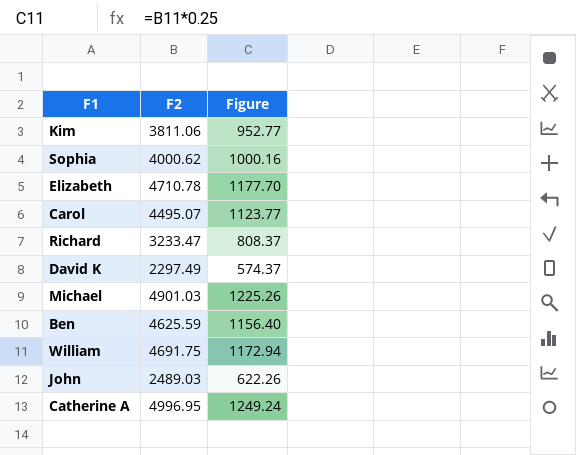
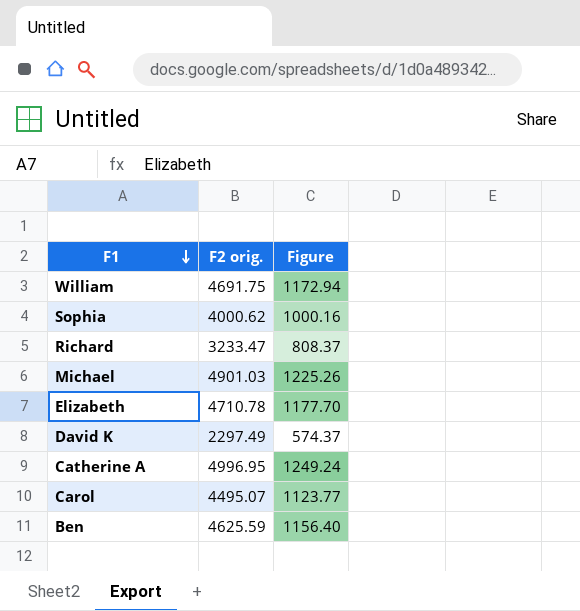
row order: none -> F1 descending
column name: F2 -> F2 orig.
row Kim: 3811.06 | 952.77 -> none
row John: 2489.03 | 622.26 -> none

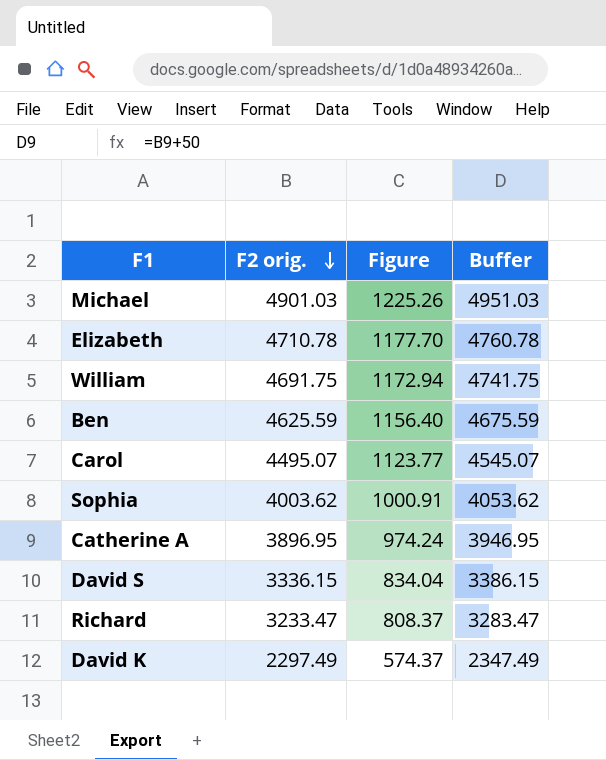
row order: F1 descending -> F2 orig. descending
column Buffer | formula: none -> [F2 orig.] + 50
Sophia | F2 orig.: 4000.62 -> 4003.62
Sophia | Figure: 1000.16 -> 1000.91
Catherine A | F2 orig.: 4996.95 -> 3896.95
Catherine A | Figure: 1249.24 -> 974.24
row David S: none -> 3336.15 | 834.04 | 3386.15

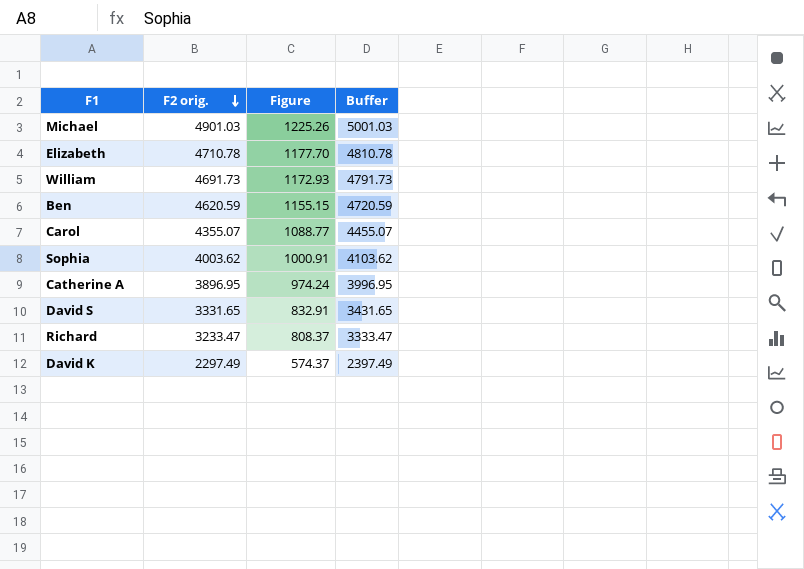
column Buffer | formula: [F2 orig.] + 50 -> [F2 orig.] + 100
William | F2 orig.: 4691.75 -> 4691.73
William | Figure: 1172.94 -> 1172.93
Ben | F2 orig.: 4625.59 -> 4620.59
Ben | Figure: 1156.40 -> 1155.15
Carol | F2 orig.: 4495.07 -> 4355.07
Carol | Figure: 1123.77 -> 1088.77
David S | F2 orig.: 3336.15 -> 3331.65
David S | Figure: 834.04 -> 832.91

